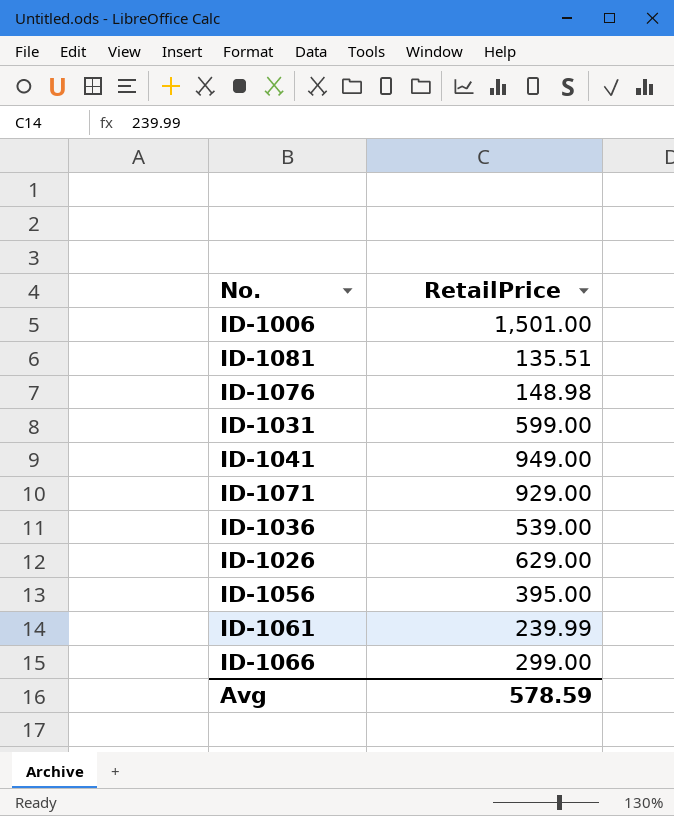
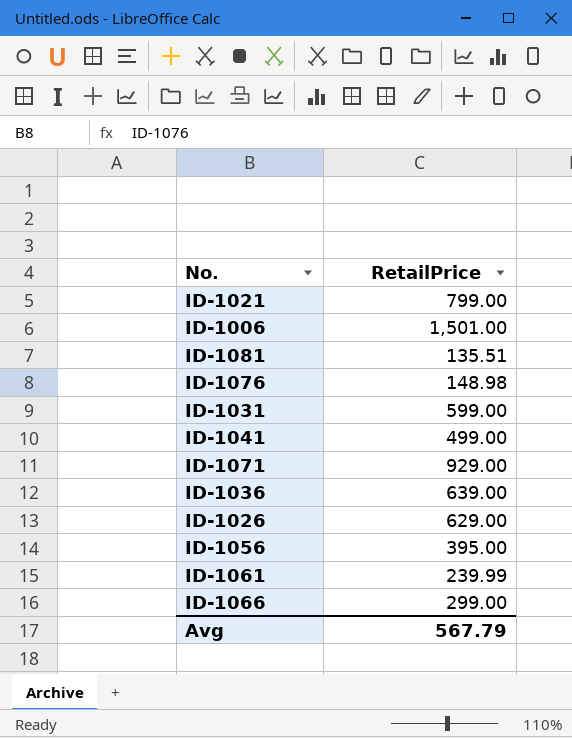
row ID-1021: none -> 799.00
ID-1041 | RetailPrice: 949.00 -> 499.00
ID-1036 | RetailPrice: 539.00 -> 639.00
Avg | RetailPrice: 578.59 -> 567.79

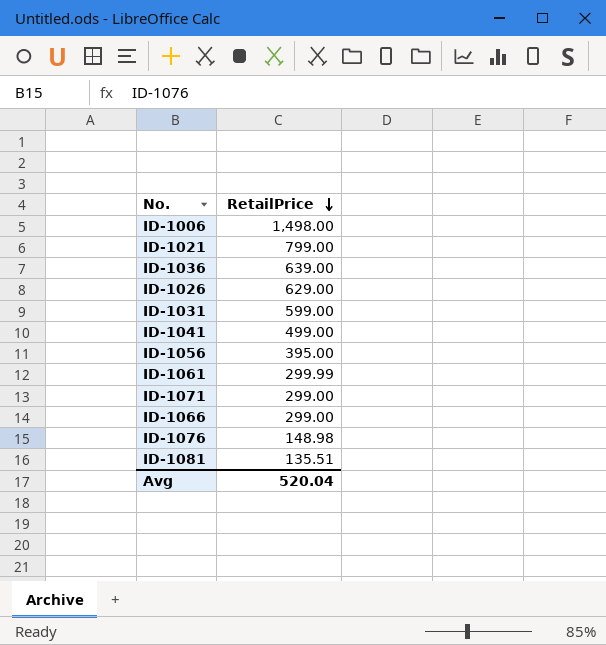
row order: none -> RetailPrice descending
ID-1006 | RetailPrice: 1,501.00 -> 1,498.00
ID-1061 | RetailPrice: 239.99 -> 299.99
ID-1071 | RetailPrice: 929.00 -> 299.00
Avg | RetailPrice: 567.79 -> 520.04

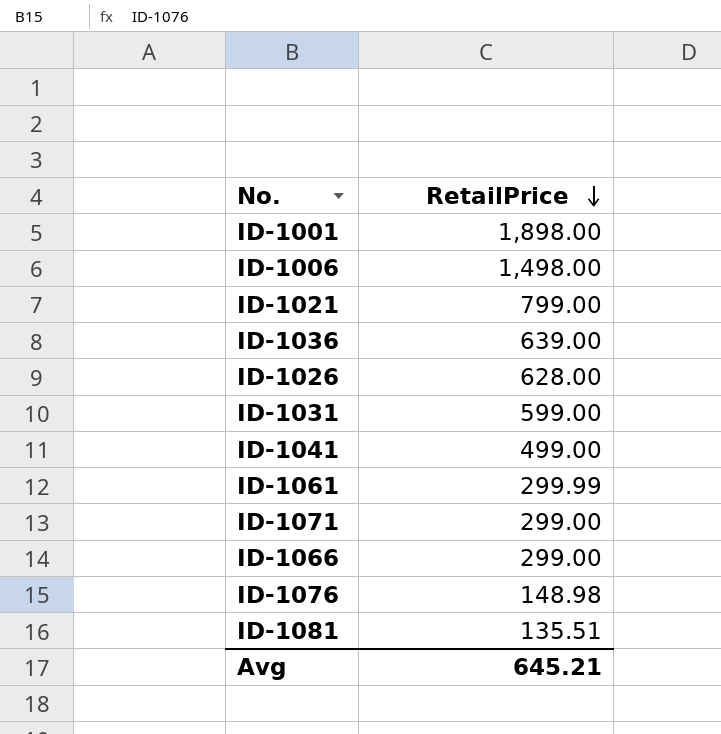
row ID-1056: 395.00 -> none
row ID-1001: none -> 1,898.00
ID-1026 | RetailPrice: 629.00 -> 628.00
Avg | RetailPrice: 520.04 -> 645.21

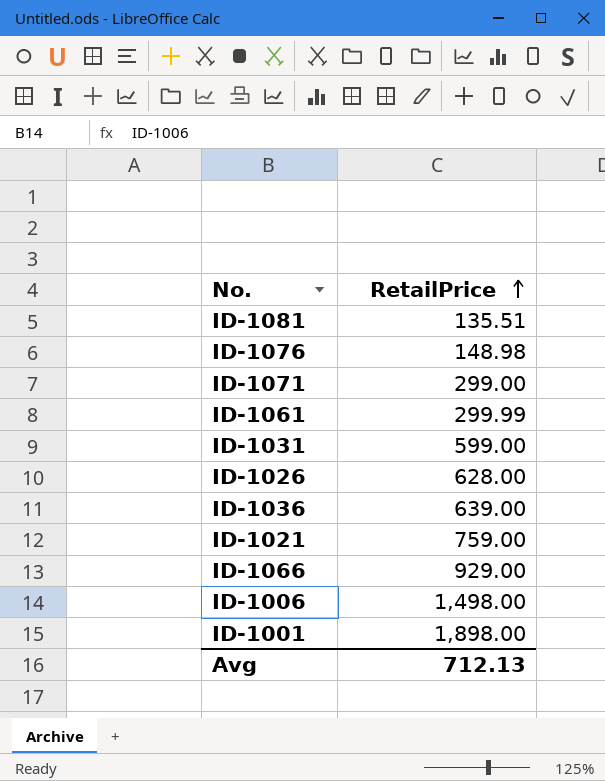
row order: RetailPrice descending -> RetailPrice ascending
row ID-1041: 499.00 -> none
ID-1021 | RetailPrice: 799.00 -> 759.00
ID-1066 | RetailPrice: 299.00 -> 929.00
Avg | RetailPrice: 645.21 -> 712.13

